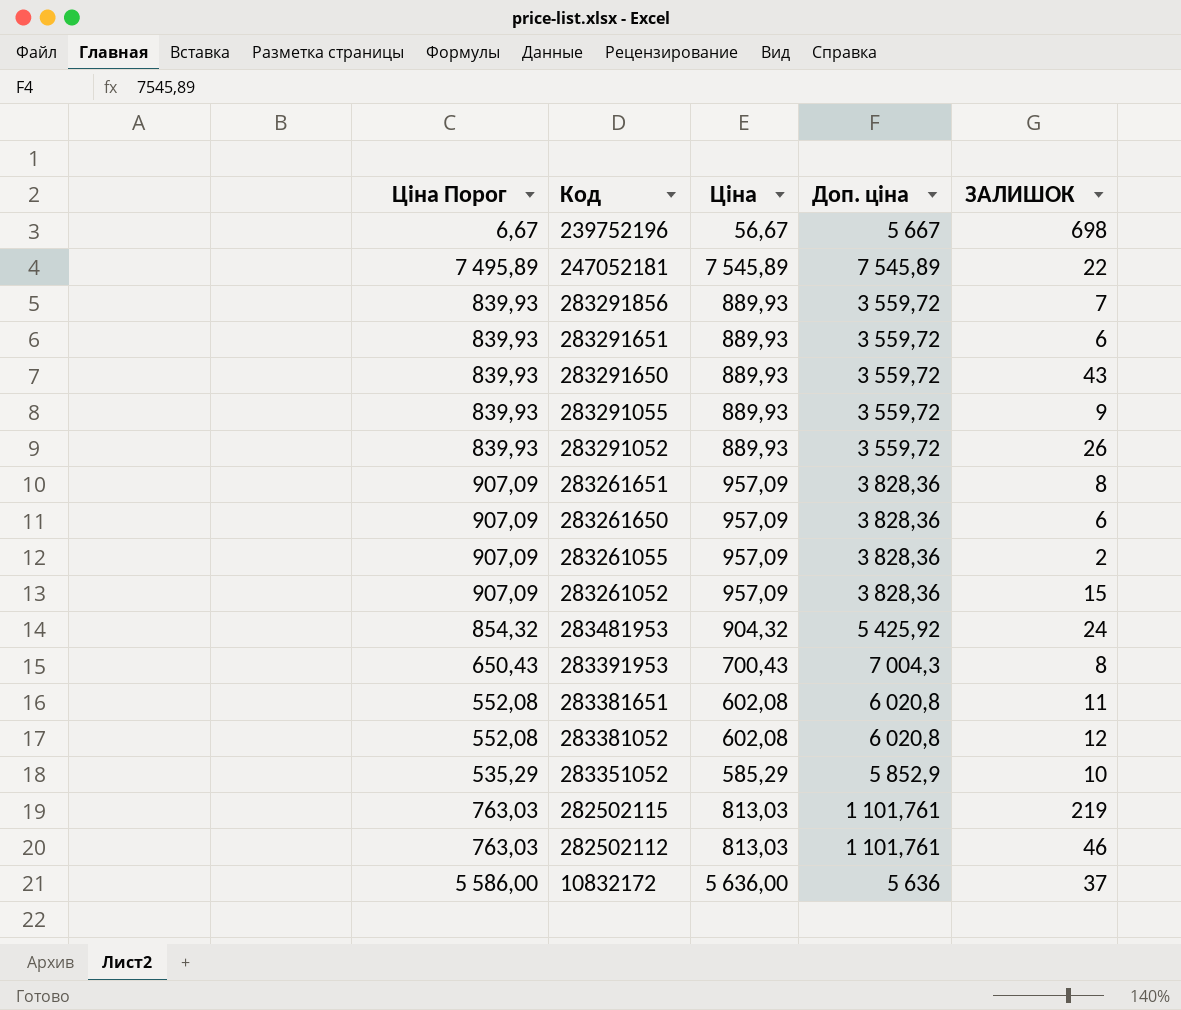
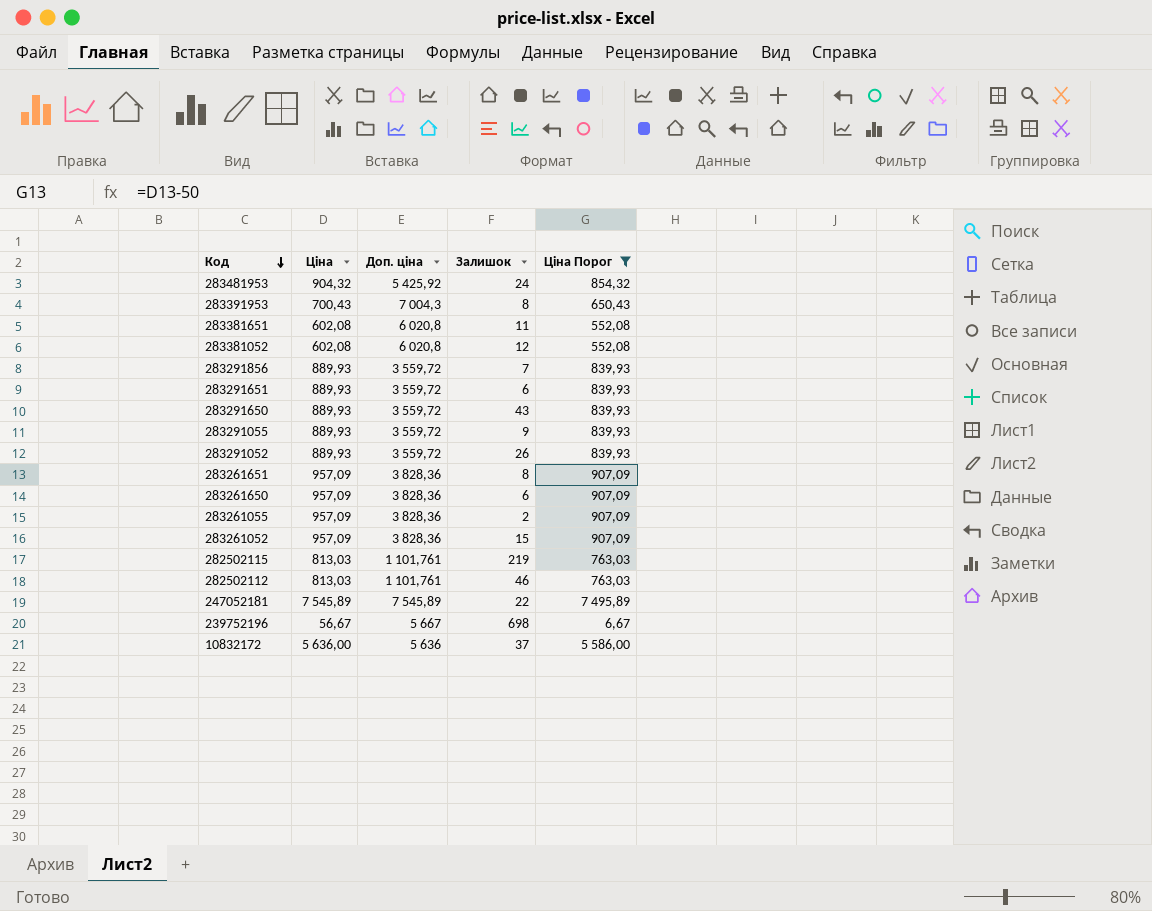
filter: none -> Ціна Порог != 535,29
row order: none -> Код descending
column name: ЗАЛИШОК -> Залишок
column Ціна Порог | position: 1 -> 5

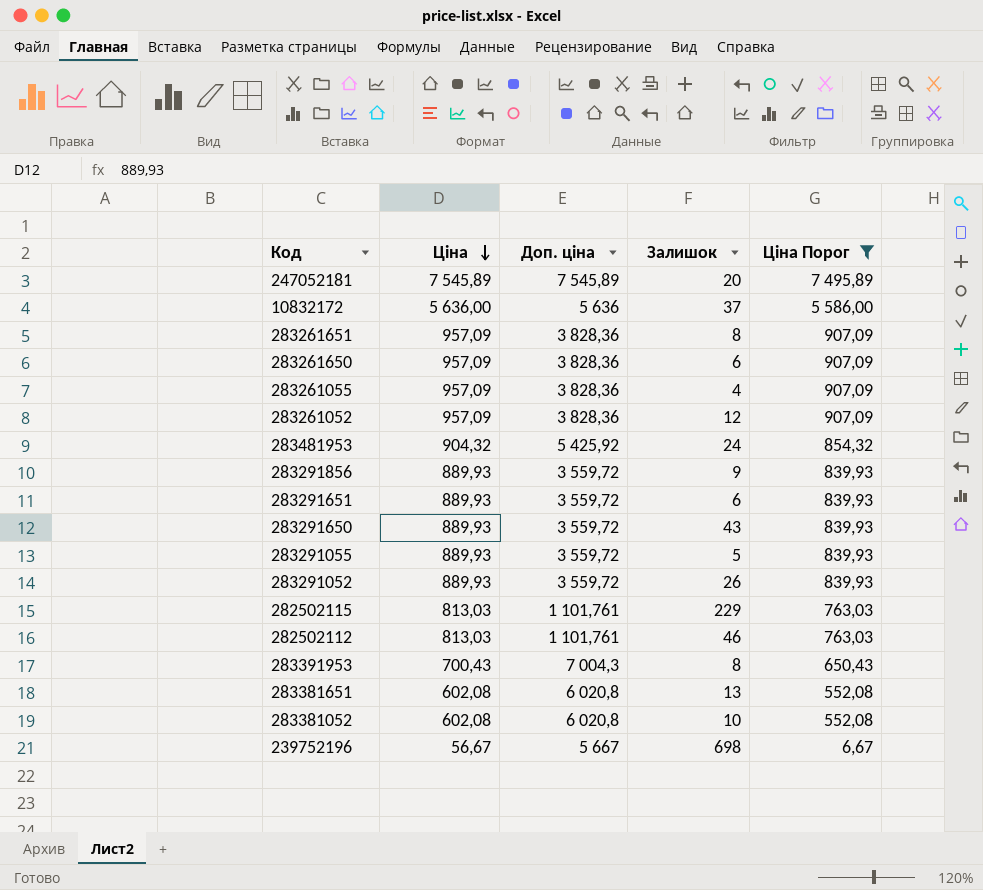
row order: Код descending -> Ціна descending
247052181 | Залишок: 22 -> 20
283261055 | Залишок: 2 -> 4
283261052 | Залишок: 15 -> 12
283291856 | Залишок: 7 -> 9
283291055 | Залишок: 9 -> 5
282502115 | Залишок: 219 -> 229
283381651 | Залишок: 11 -> 13
283381052 | Залишок: 12 -> 10

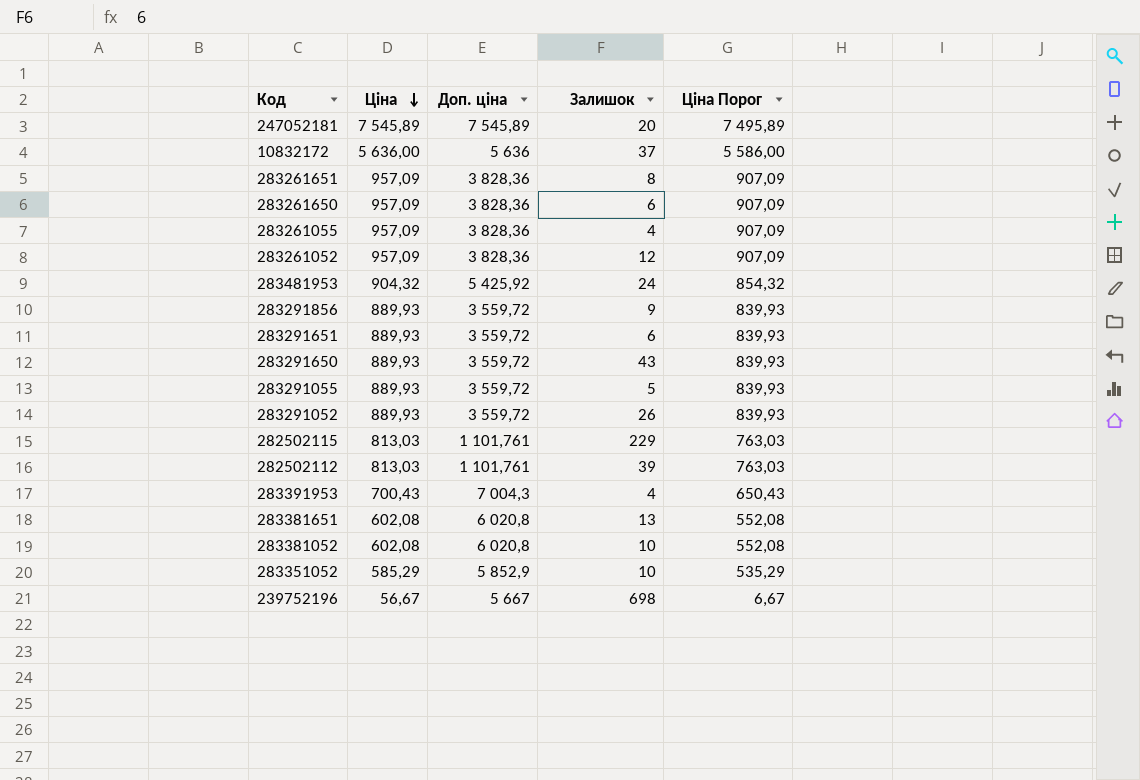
filter: Ціна Порог != 535,29 -> none
282502112 | Залишок: 46 -> 39
283391953 | Залишок: 8 -> 4

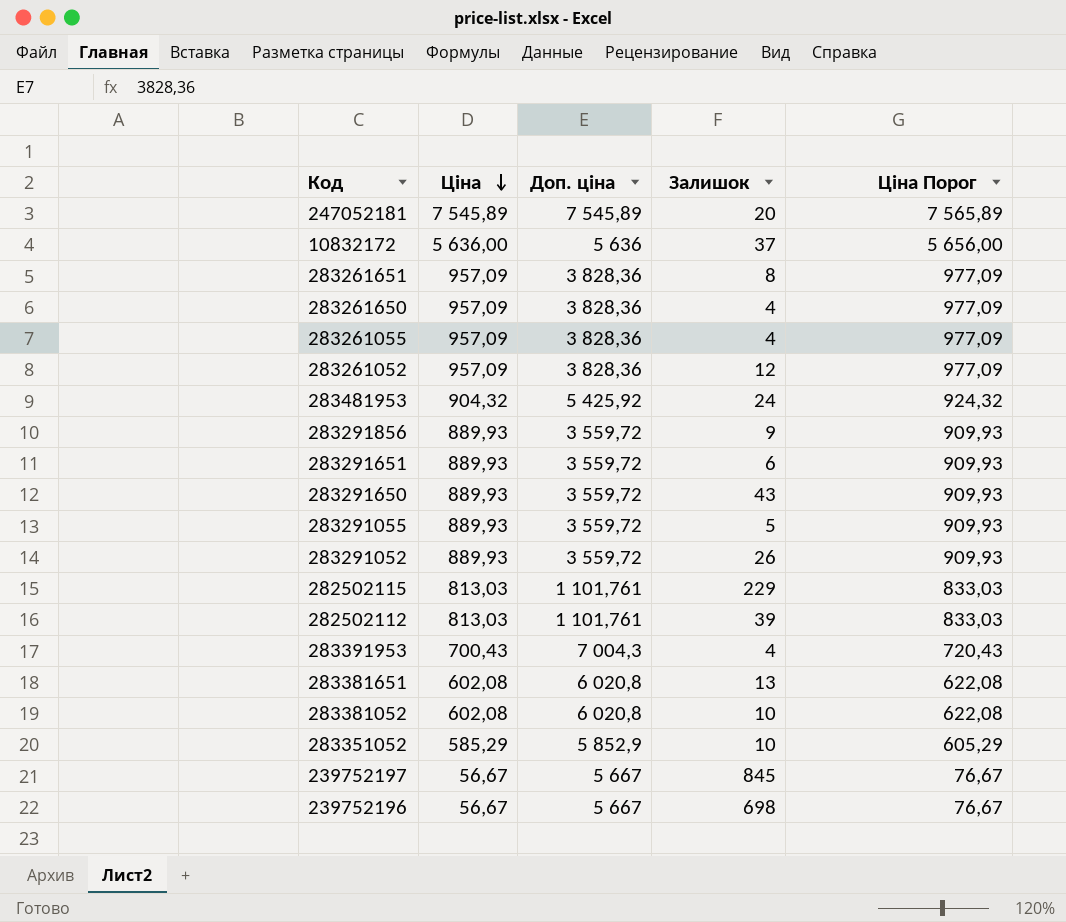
column Ціна Порог | formula: [Ціна] - 50 -> [Ціна] + 20
283261650 | Залишок: 6 -> 4
row 239752197: none -> 56,67 | 5 667 | 845 | 76,67

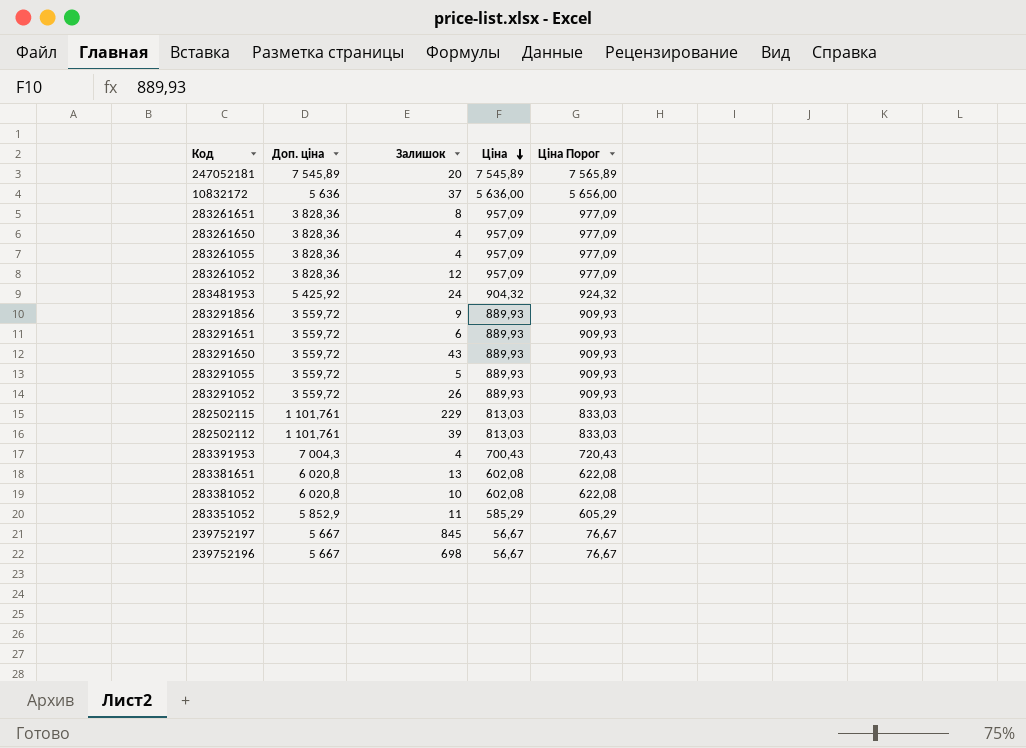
column Ціна | position: 2 -> 4
283351052 | Залишок: 10 -> 11

